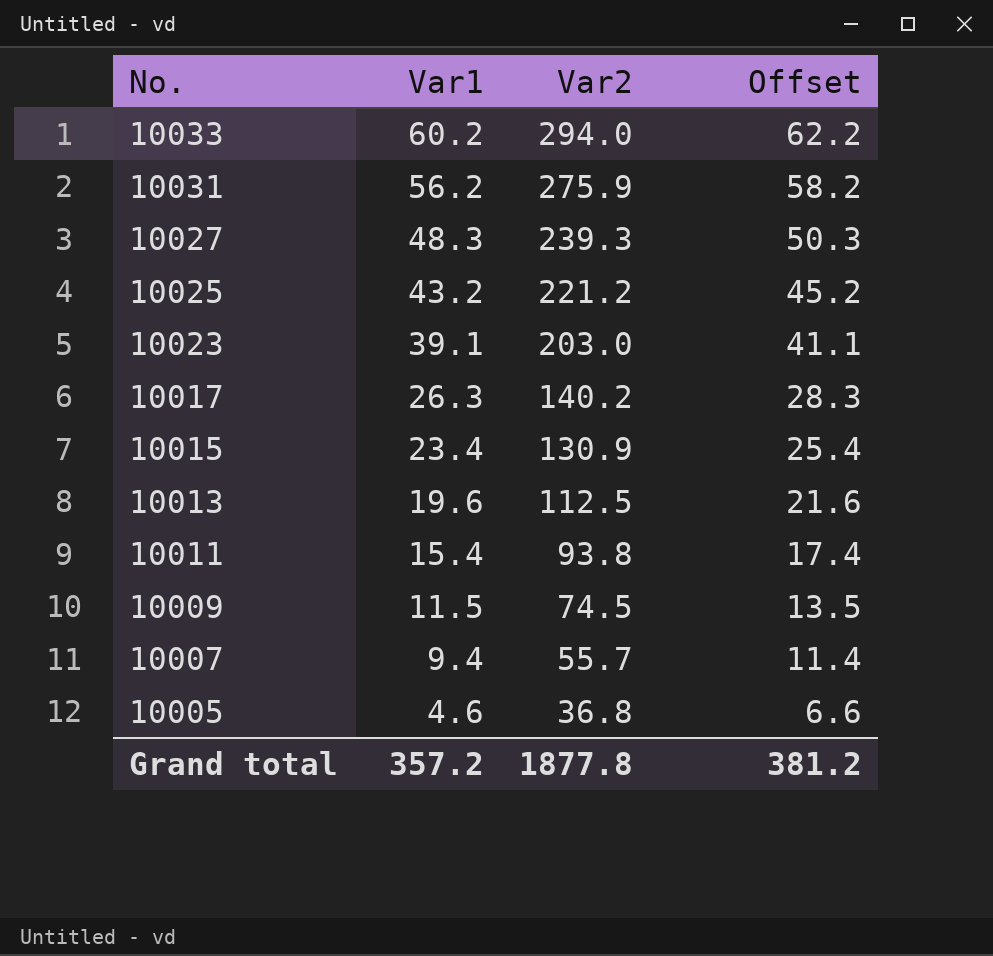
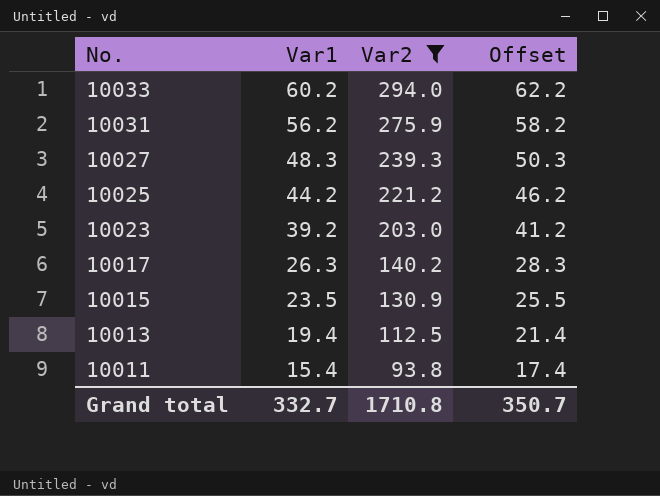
filter: none -> Var2 >= 93.8
10025 | Var1: 43.2 -> 44.2
10025 | Offset: 45.2 -> 46.2
10023 | Var1: 39.1 -> 39.2
10023 | Offset: 41.1 -> 41.2
10015 | Var1: 23.4 -> 23.5
10015 | Offset: 25.4 -> 25.5
10013 | Var1: 19.6 -> 19.4
10013 | Offset: 21.6 -> 21.4
Grand total | Var1: 357.2 -> 332.7
Grand total | Var2: 1877.8 -> 1710.8
Grand total | Offset: 381.2 -> 350.7

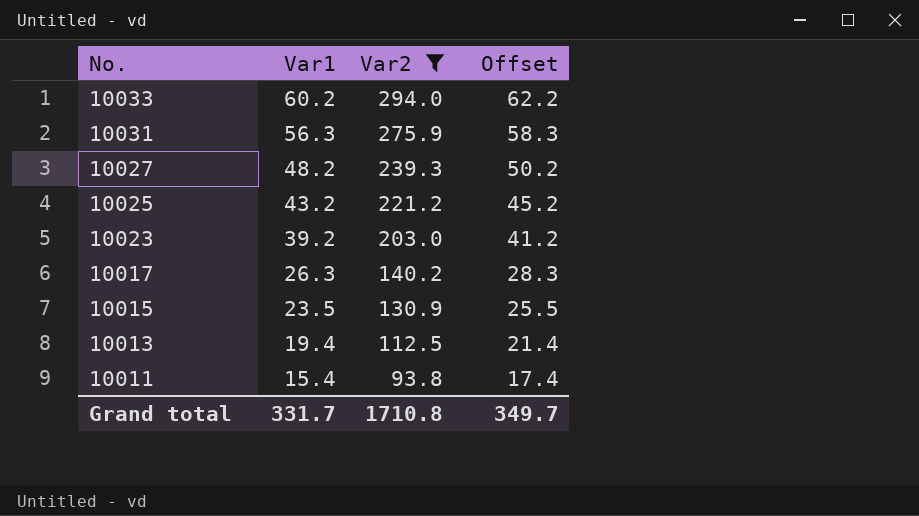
10031 | Var1: 56.2 -> 56.3
10031 | Offset: 58.2 -> 58.3
10027 | Var1: 48.3 -> 48.2
10027 | Offset: 50.3 -> 50.2
10025 | Var1: 44.2 -> 43.2
10025 | Offset: 46.2 -> 45.2
Grand total | Var1: 332.7 -> 331.7
Grand total | Offset: 350.7 -> 349.7

